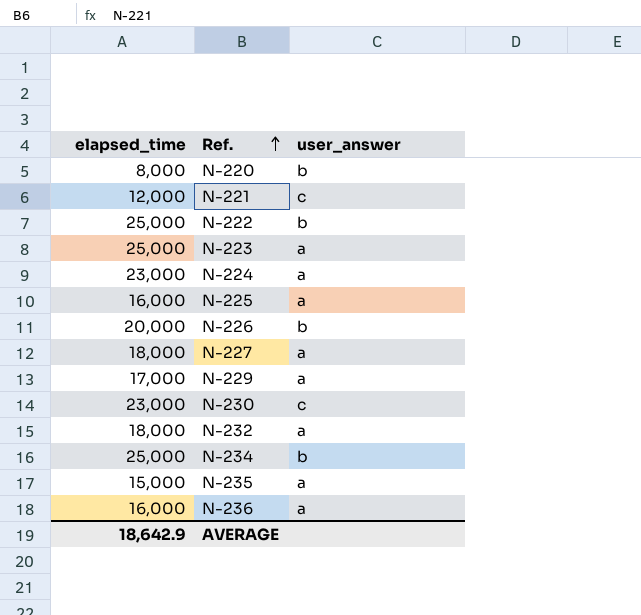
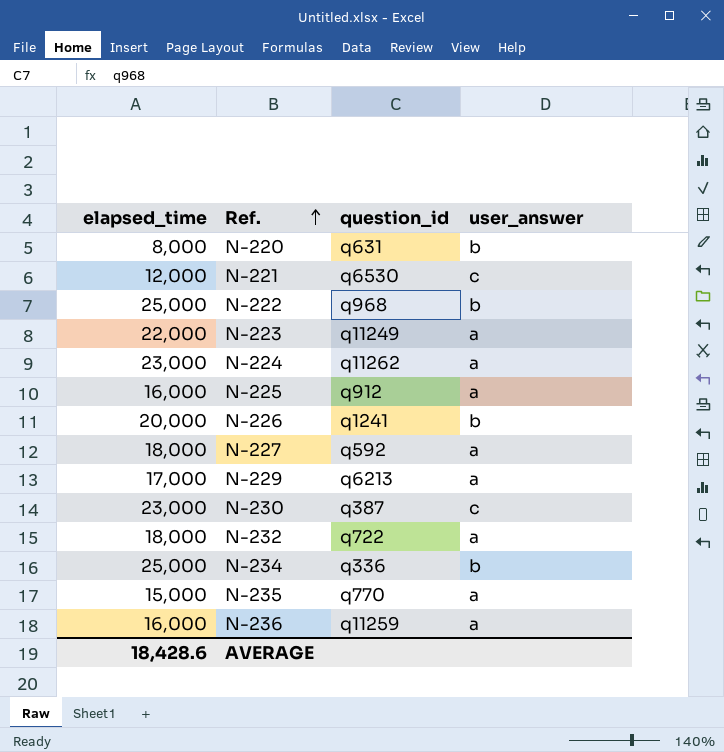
column question_id | position: none -> 3
N-223 | elapsed_time: 25,000 -> 22,000
AVERAGE | elapsed_time: 18,642.9 -> 18,428.6

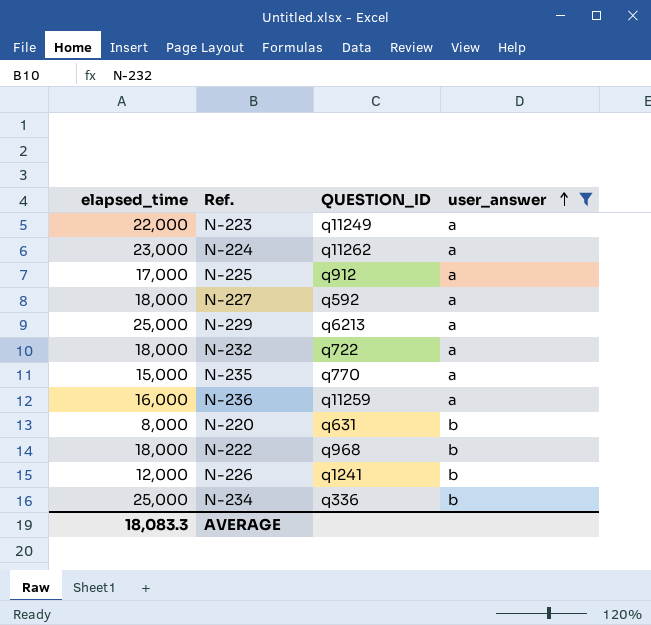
filter: none -> user_answer != c
row order: Ref. ascending -> user_answer ascending
column name: question_id -> QUESTION_ID
N-225 | elapsed_time: 16,000 -> 17,000
N-229 | elapsed_time: 17,000 -> 25,000
N-222 | elapsed_time: 25,000 -> 18,000
N-226 | elapsed_time: 20,000 -> 12,000
AVERAGE | elapsed_time: 18,428.6 -> 18,083.3

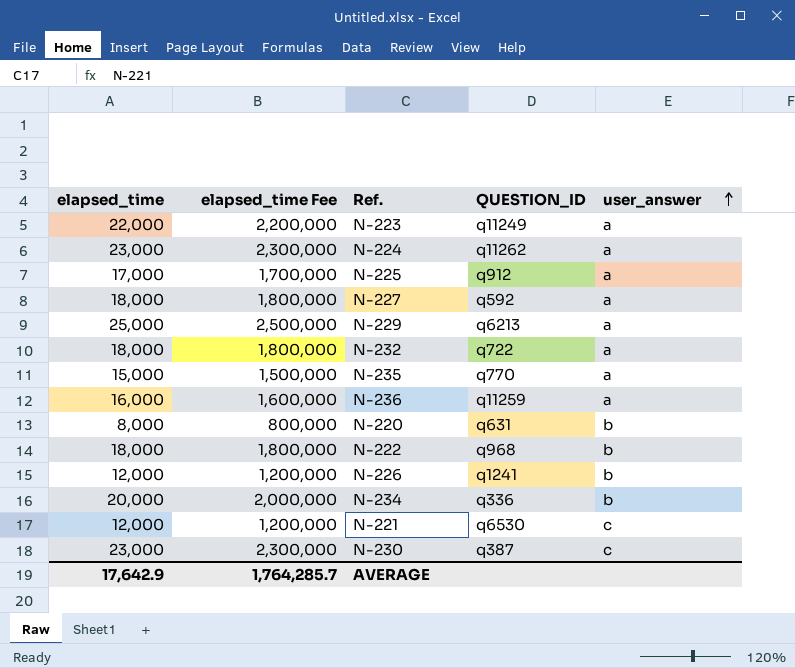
filter: user_answer != c -> none
column elapsed_time Fee | formula: none -> [elapsed_time] * 100
N-234 | elapsed_time: 25,000 -> 20,000
AVERAGE | elapsed_time: 18,083.3 -> 17,642.9

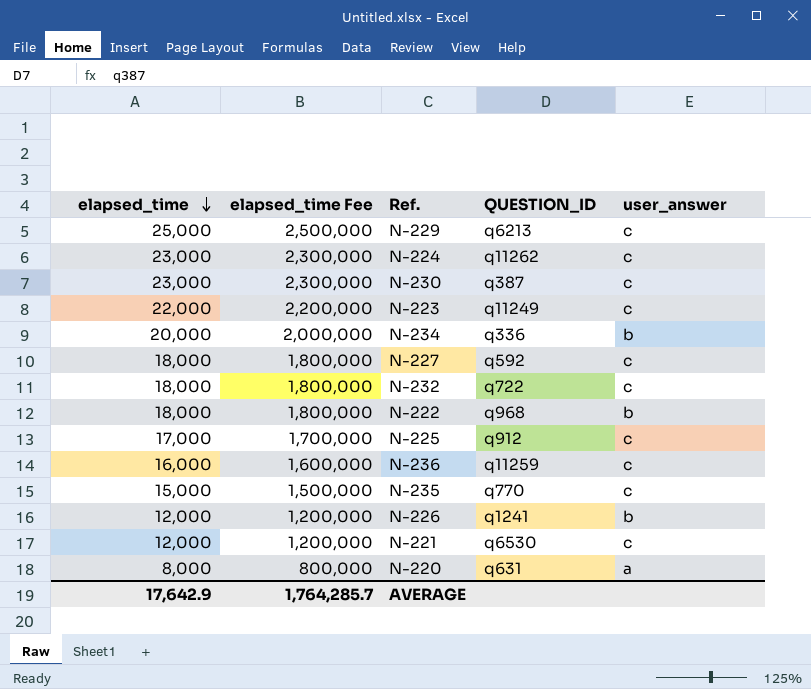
row order: user_answer ascending -> elapsed_time descending
N-229 | user_answer: a -> c
N-224 | user_answer: a -> c
N-223 | user_answer: a -> c
N-227 | user_answer: a -> c
N-232 | user_answer: a -> c
N-225 | user_answer: a -> c
N-236 | user_answer: a -> c
N-235 | user_answer: a -> c
N-220 | user_answer: b -> a

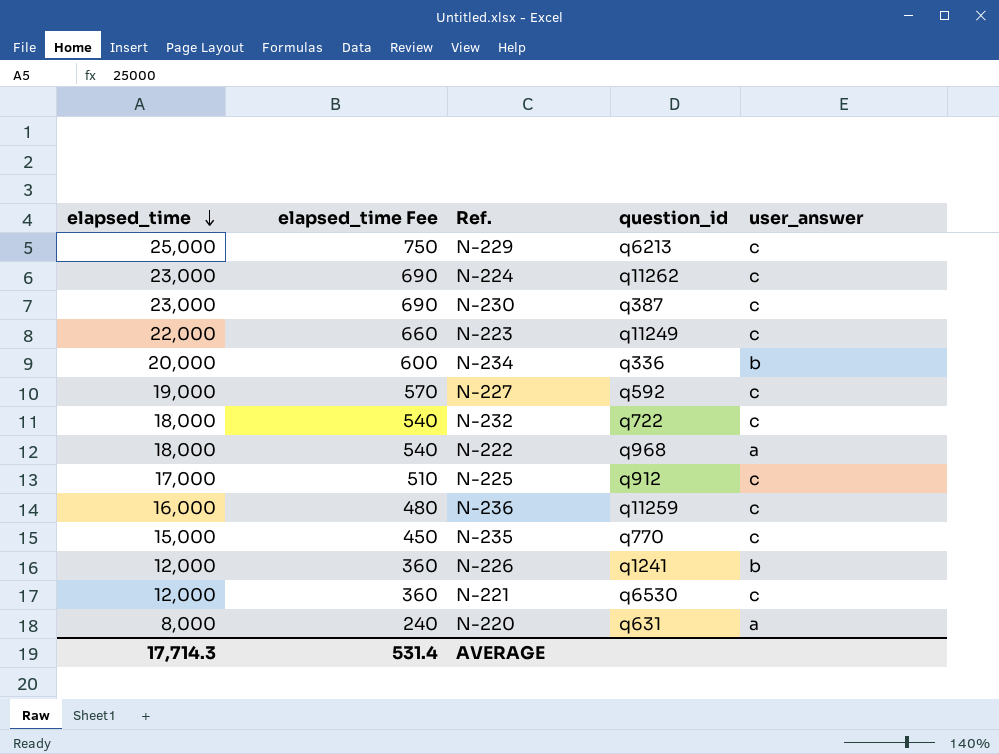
column elapsed_time Fee | formula: [elapsed_time] * 100 -> [elapsed_time] * 0.03
column name: QUESTION_ID -> question_id
N-227 | elapsed_time: 18,000 -> 19,000
N-222 | user_answer: b -> a
AVERAGE | elapsed_time: 17,642.9 -> 17,714.3
AVERAGE | elapsed_time Fee: 1,764,285.7 -> 531.4

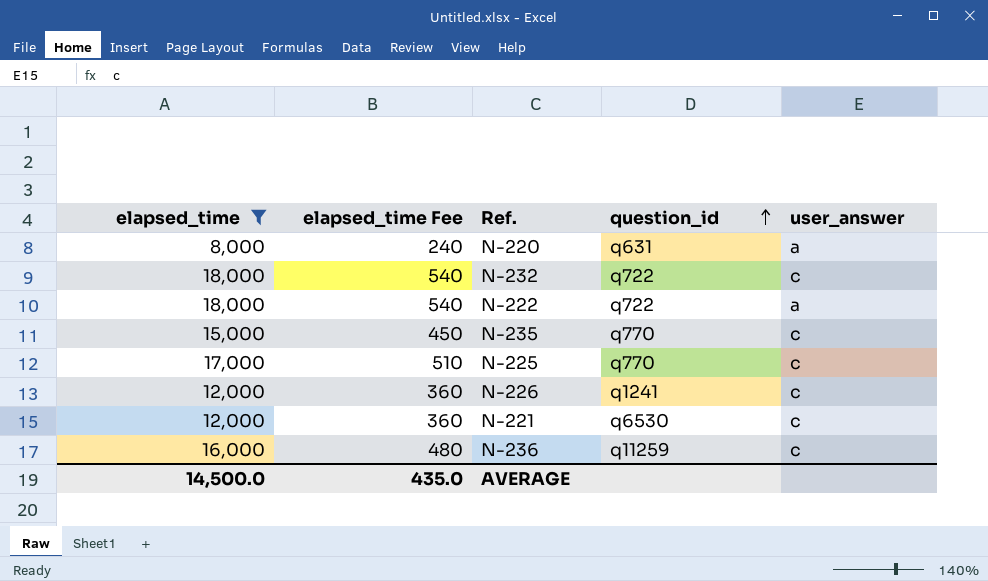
filter: none -> elapsed_time <= 18,000
row order: elapsed_time descending -> question_id ascending
N-222 | question_id: q968 -> q722
N-225 | question_id: q912 -> q770
N-226 | user_answer: b -> c
AVERAGE | elapsed_time: 17,714.3 -> 14,500.0
AVERAGE | elapsed_time Fee: 531.4 -> 435.0

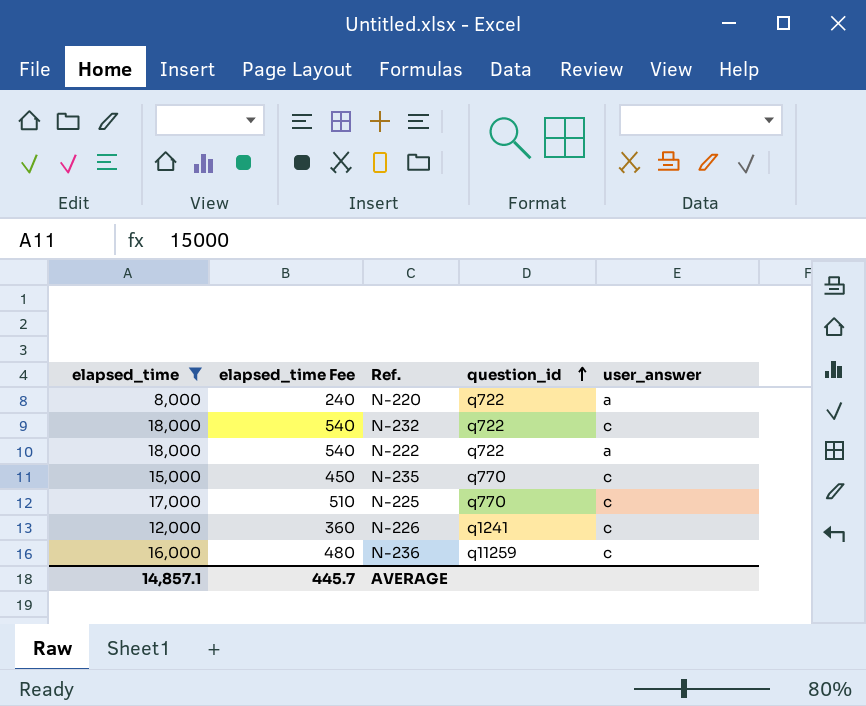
row N-221: 12,000 | 360 | q6530 | c -> none
N-220 | question_id: q631 -> q722
AVERAGE | elapsed_time: 14,500.0 -> 14,857.1
AVERAGE | elapsed_time Fee: 435.0 -> 445.7

